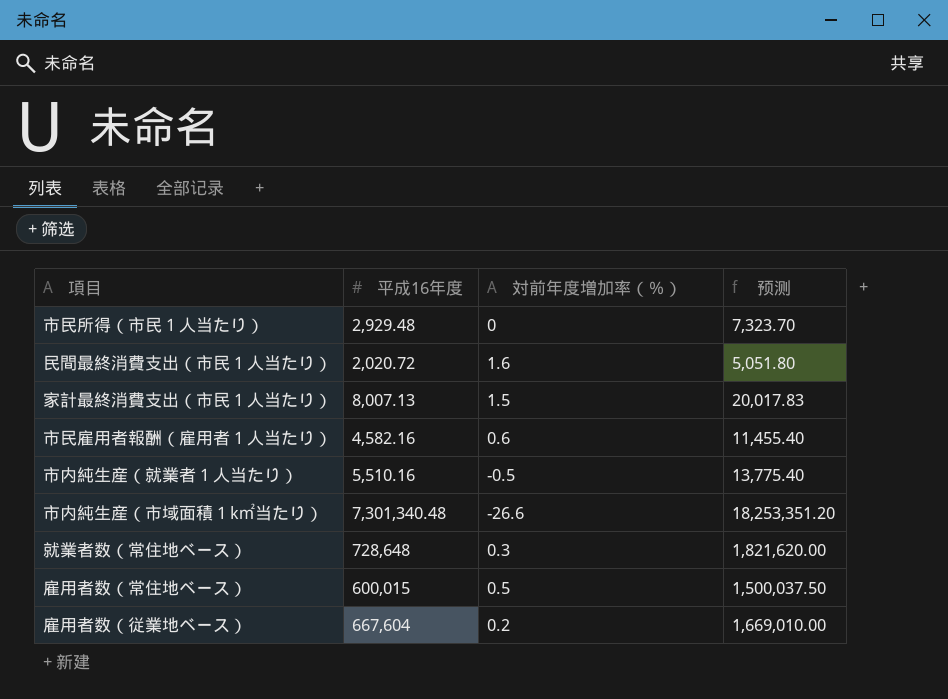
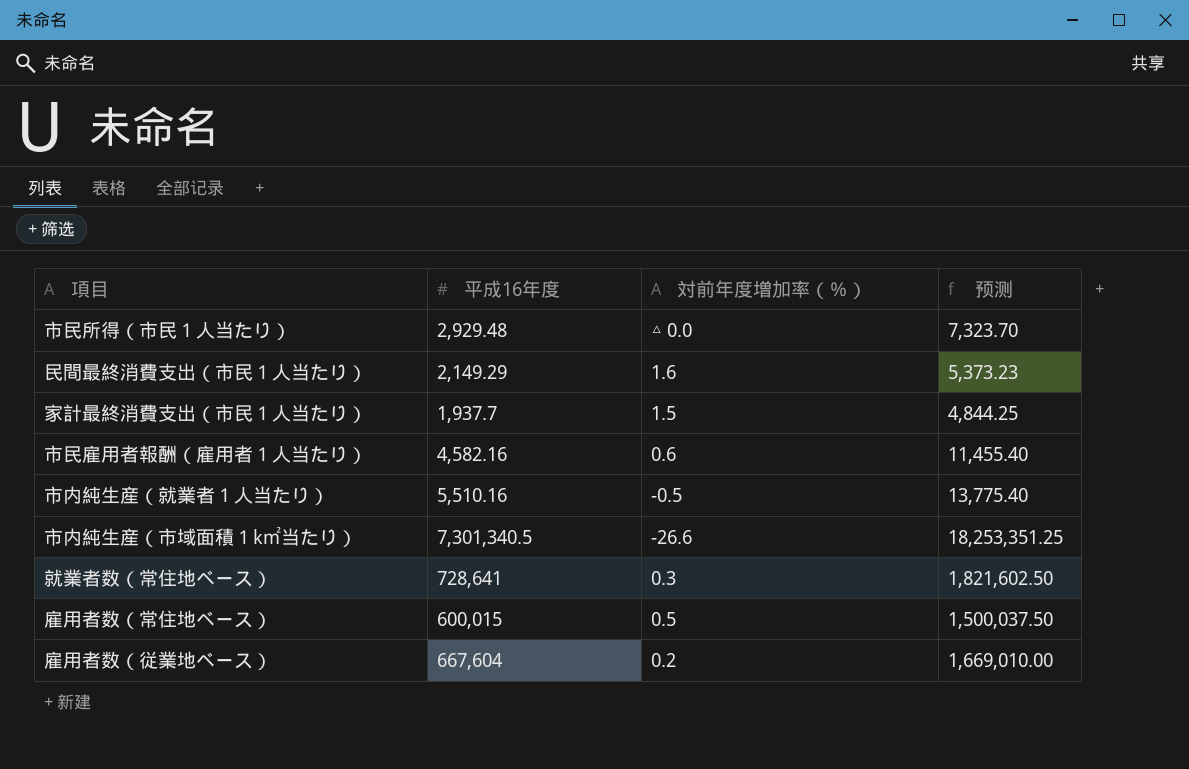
市民所得（市民１人当たり） | 対前年度増加率（％）: 0 -> △ 0.0
民間最終消費支出（市民１人当たり） | 平成16年度: 2,020.72 -> 2,149.29
民間最終消費支出（市民１人当たり） | 预测: 5,051.80 -> 5,373.23
家計最終消費支出（市民１人当たり） | 平成16年度: 8,007.13 -> 1,937.7
家計最終消費支出（市民１人当たり） | 预测: 20,017.83 -> 4,844.25
市内純生産（市域面積１k㎡当たり） | 平成16年度: 7,301,340.48 -> 7,301,340.5
市内純生産（市域面積１k㎡当たり） | 预测: 18,253,351.20 -> 18,253,351.25
就業者数（常住地ベース） | 平成16年度: 728,648 -> 728,641
就業者数（常住地ベース） | 预测: 1,821,620.00 -> 1,821,602.50

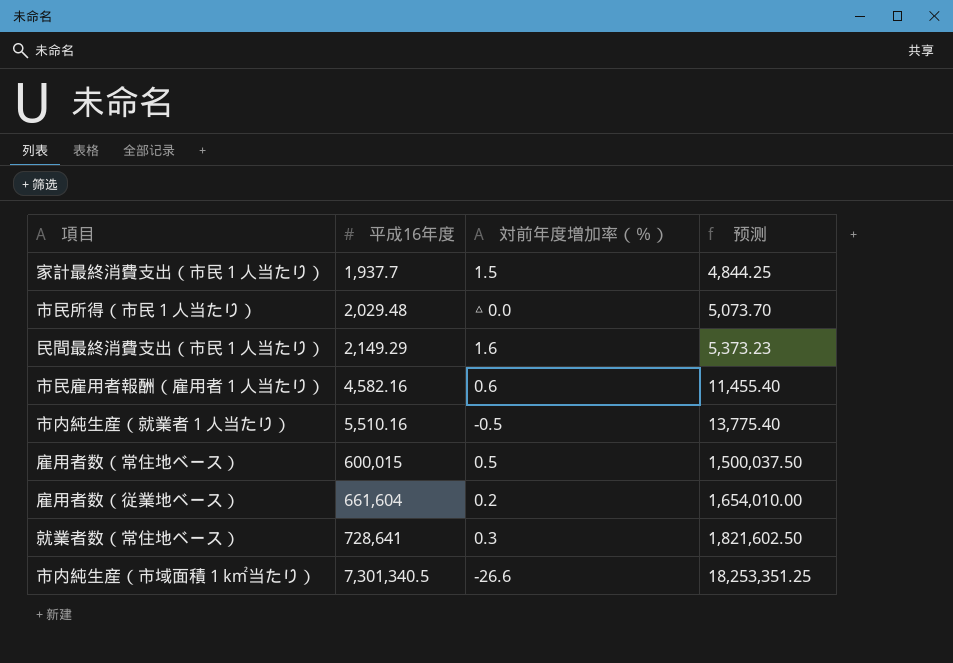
row order: none -> 平成16年度 ascending
市民所得（市民１人当たり） | 平成16年度: 2,929.48 -> 2,029.48
市民所得（市民１人当たり） | 预测: 7,323.70 -> 5,073.70
雇用者数（従業地ベース） | 平成16年度: 667,604 -> 661,604
雇用者数（従業地ベース） | 预测: 1,669,010.00 -> 1,654,010.00

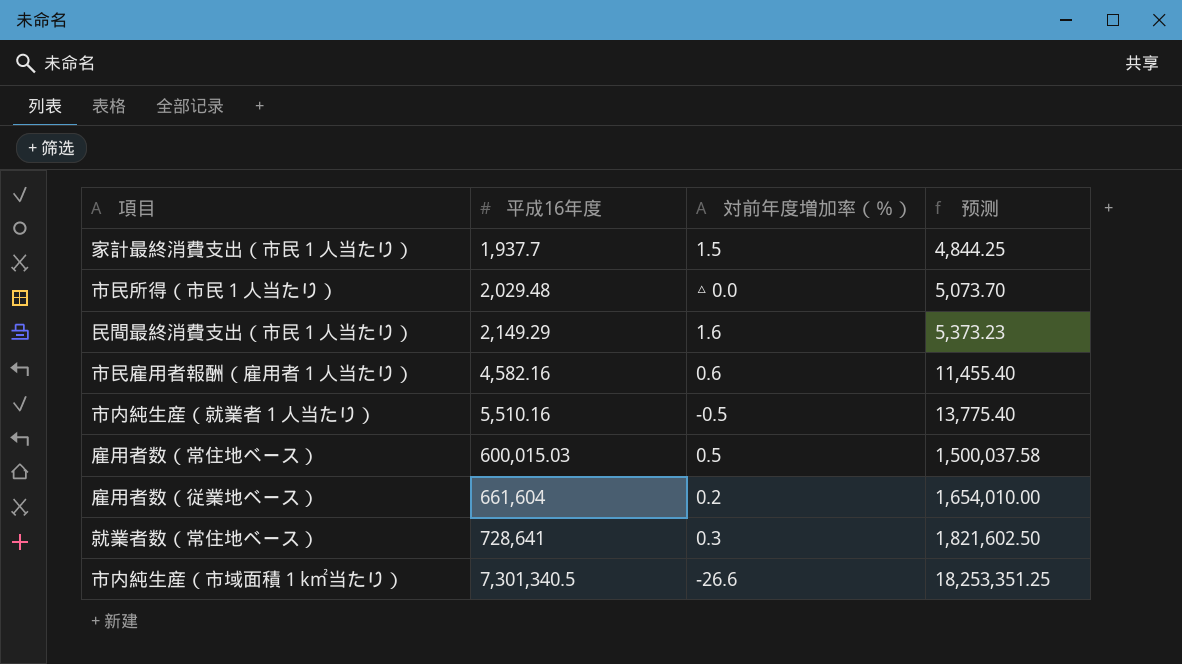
雇用者数（常住地ベース） | 平成16年度: 600,015 -> 600,015.03
雇用者数（常住地ベース） | 预测: 1,500,037.50 -> 1,500,037.58

